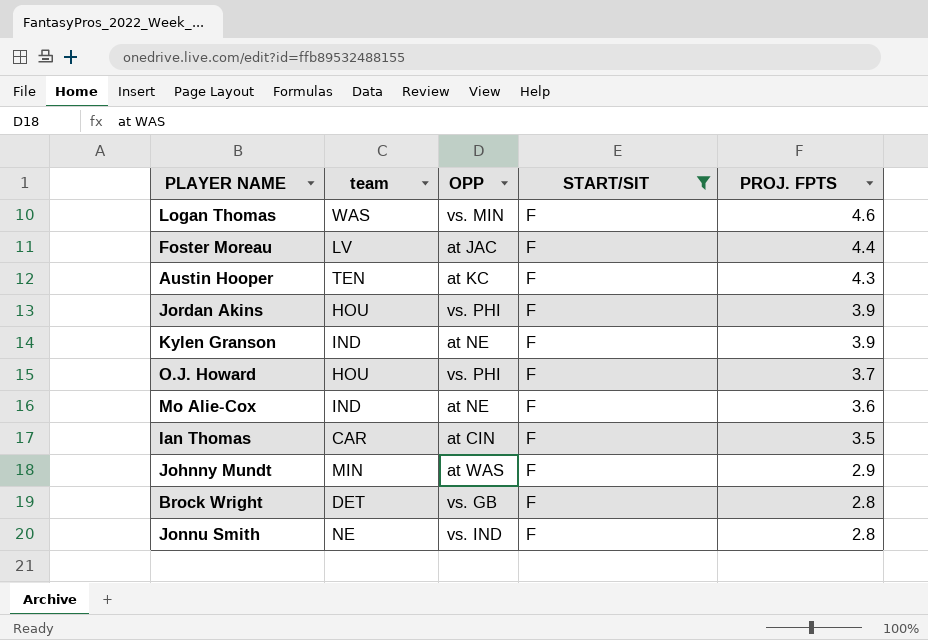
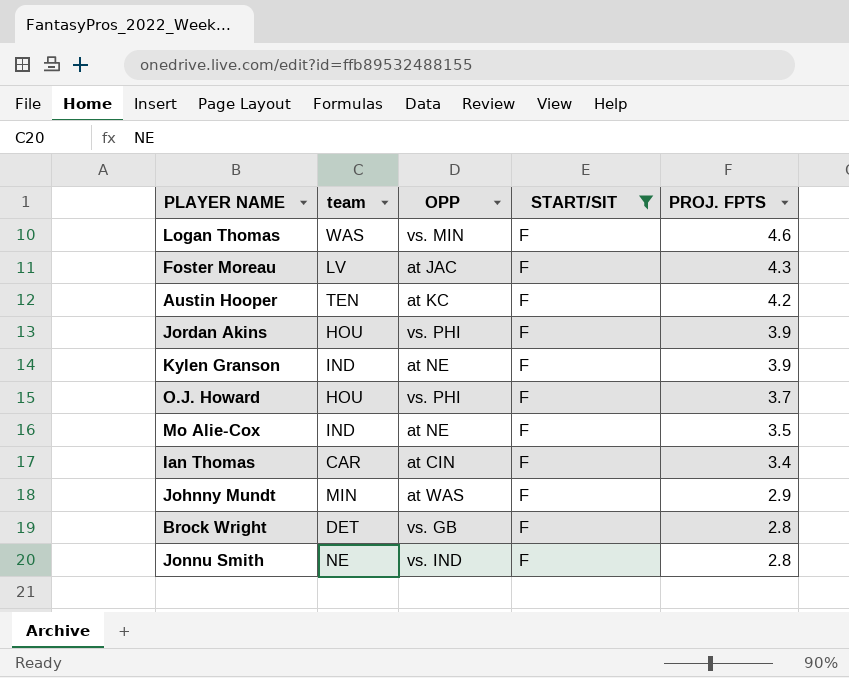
Foster Moreau | PROJ. FPTS: 4.4 -> 4.3
Austin Hooper | PROJ. FPTS: 4.3 -> 4.2
Mo Alie-Cox | PROJ. FPTS: 3.6 -> 3.5
Ian Thomas | PROJ. FPTS: 3.5 -> 3.4

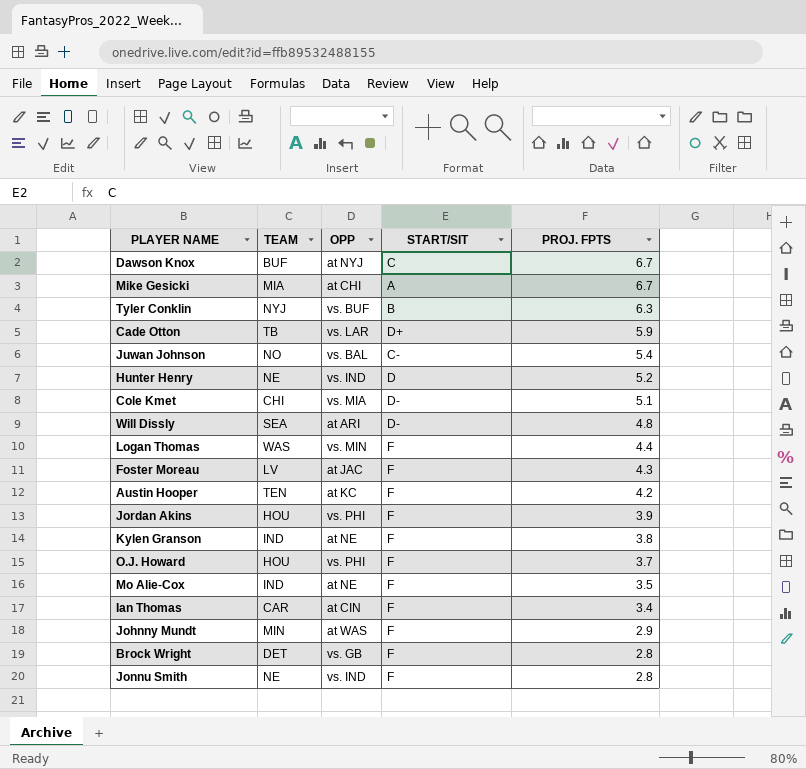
filter: START/SIT = F -> none
column name: team -> TEAM
Logan Thomas | PROJ. FPTS: 4.6 -> 4.4
Kylen Granson | PROJ. FPTS: 3.9 -> 3.8

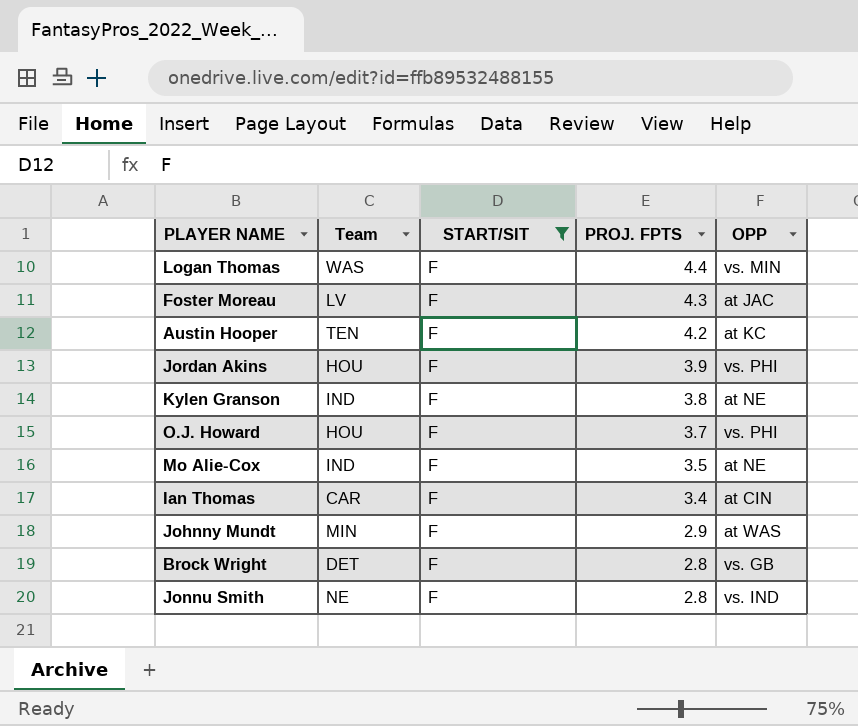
filter: none -> START/SIT = F
column name: TEAM -> Team
column OPP | position: 3 -> 5

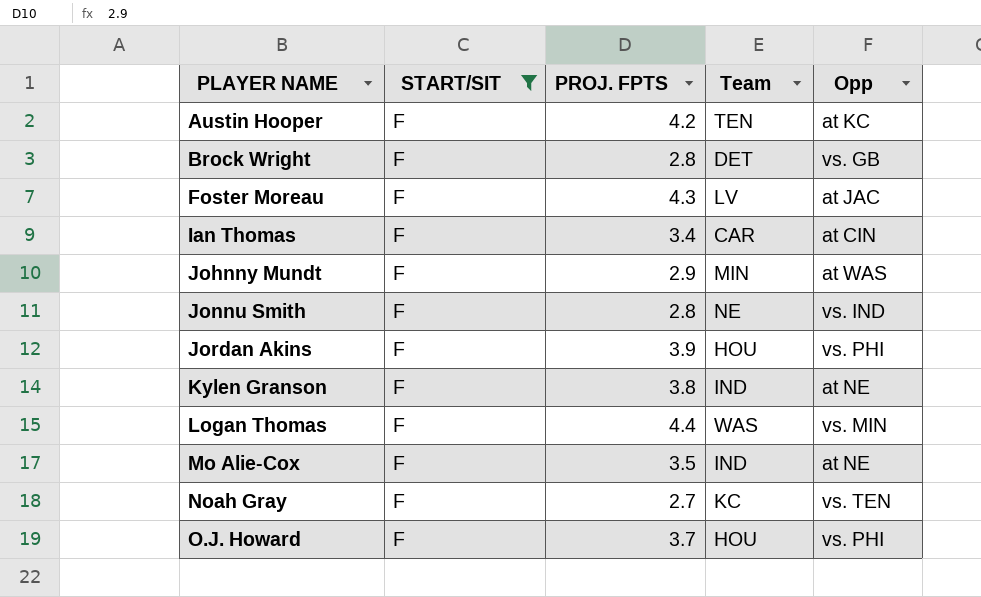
row order: PROJ. FPTS descending -> PLAYER NAME ascending
column Team | position: 2 -> 4
column name: OPP -> Opp
row Noah Gray: none -> F | 2.7 | KC | vs. TEN

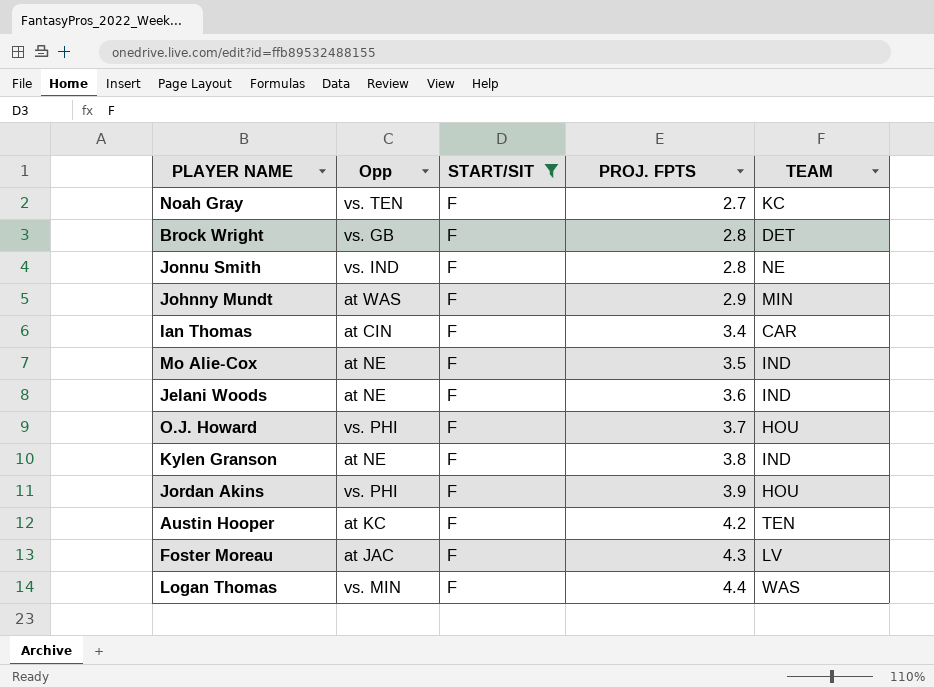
row order: PLAYER NAME ascending -> PROJ. FPTS ascending
column Opp | position: 5 -> 2
column name: Team -> TEAM
row Jelani Woods: none -> at NE | F | 3.6 | IND

